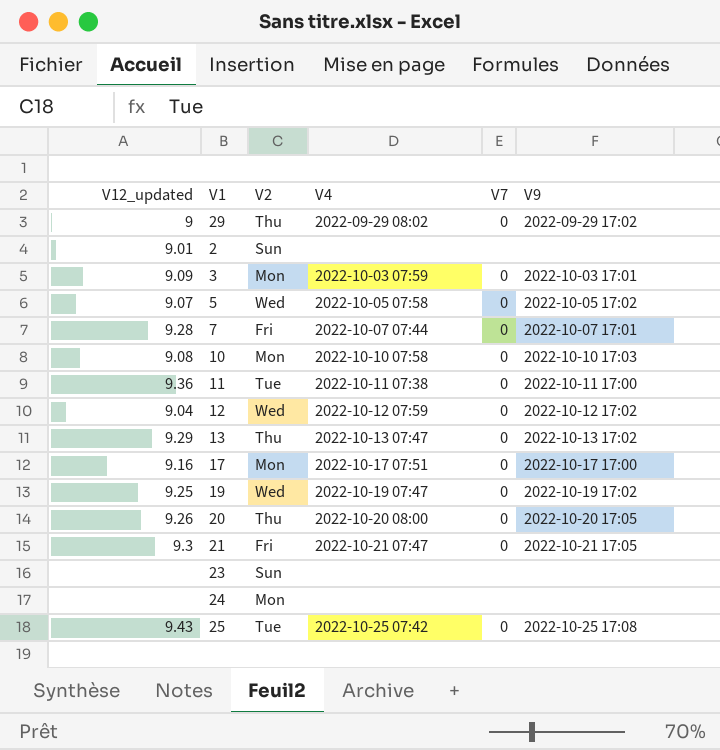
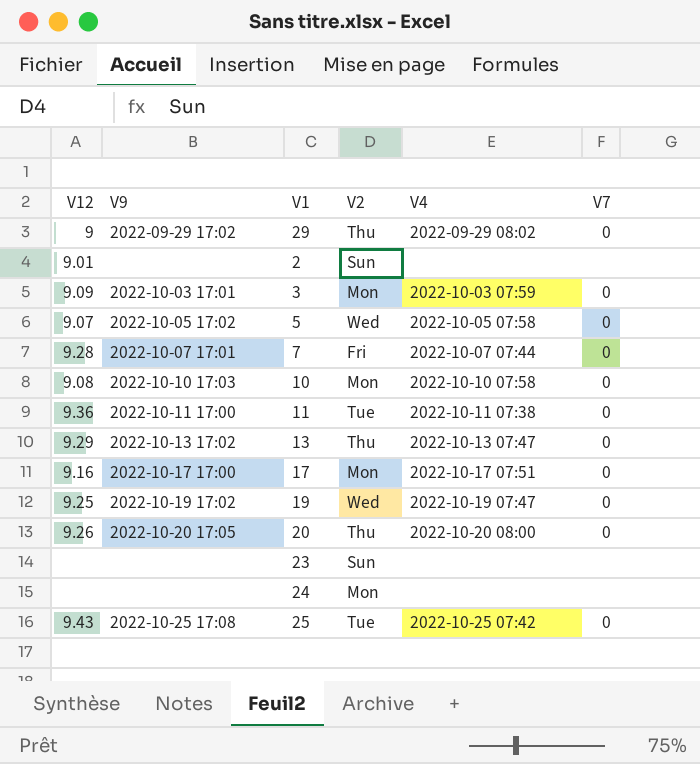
column name: V12_updated -> V12
column V9 | position: 6 -> 2
row 12: 9.04 | Wed | 2022-10-12 07:59 | 0 | 2022-10-12 17:02 -> none
row 21: 9.3 | Fri | 2022-10-21 07:47 | 0 | 2022-10-21 17:05 -> none

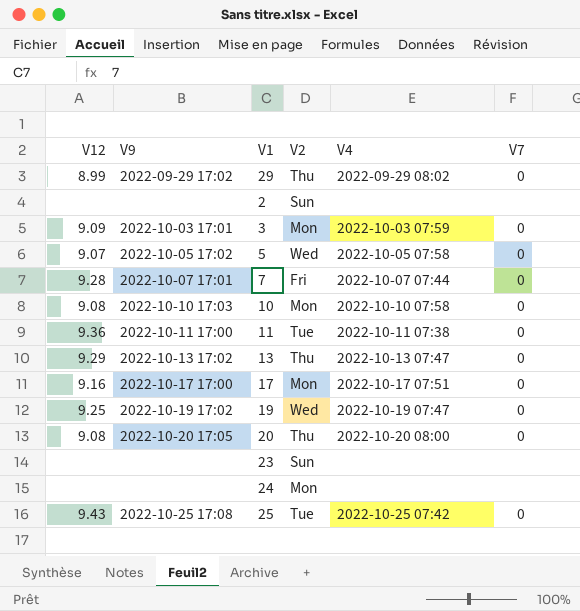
29 | V12: 9 -> 8.99
2 | V12: 9.01 -> none
20 | V12: 9.26 -> 9.08

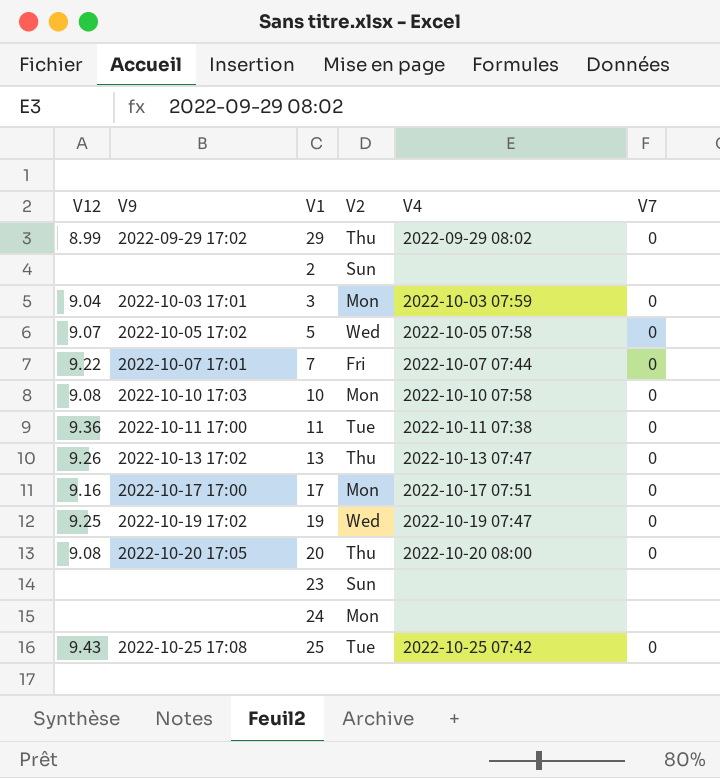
3 | V12: 9.09 -> 9.04
7 | V12: 9.28 -> 9.22
13 | V12: 9.29 -> 9.26

